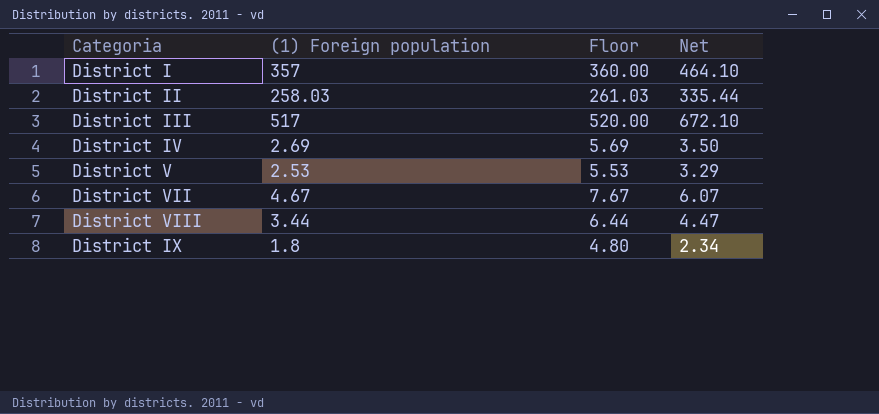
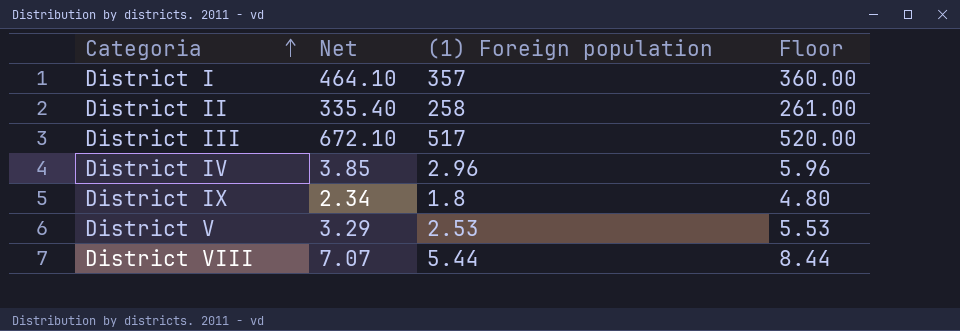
row order: none -> Categoria ascending
column Net | position: 4 -> 2
row District VII: 4.67 | 7.67 | 6.07 -> none
District II | Net: 335.44 -> 335.40
District II | (1) Foreign population: 258.03 -> 258
District II | Floor: 261.03 -> 261.00
District IV | Net: 3.50 -> 3.85
District IV | (1) Foreign population: 2.69 -> 2.96
District IV | Floor: 5.69 -> 5.96
District VIII | Net: 4.47 -> 7.07
District VIII | (1) Foreign population: 3.44 -> 5.44
District VIII | Floor: 6.44 -> 8.44

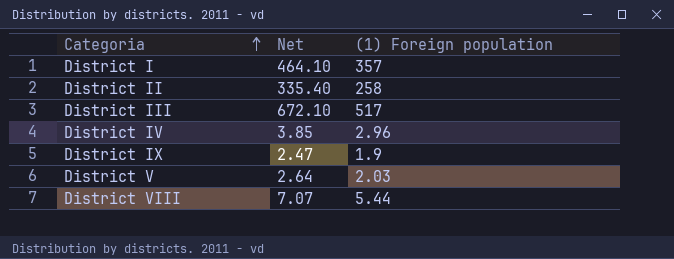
column Floor | formula: [(1) Foreign population] + 3 -> none
District IX | Net: 2.34 -> 2.47
District IX | (1) Foreign population: 1.8 -> 1.9
District V | Net: 3.29 -> 2.64
District V | (1) Foreign population: 2.53 -> 2.03

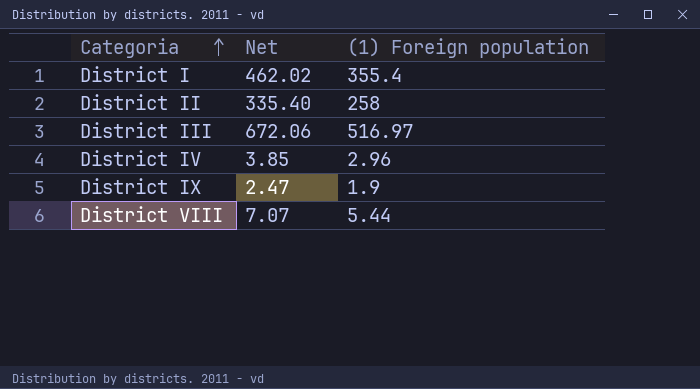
row District V: 2.64 | 2.03 -> none
District I | Net: 464.10 -> 462.02
District I | (1) Foreign population: 357 -> 355.4
District III | Net: 672.10 -> 672.06
District III | (1) Foreign population: 517 -> 516.97

